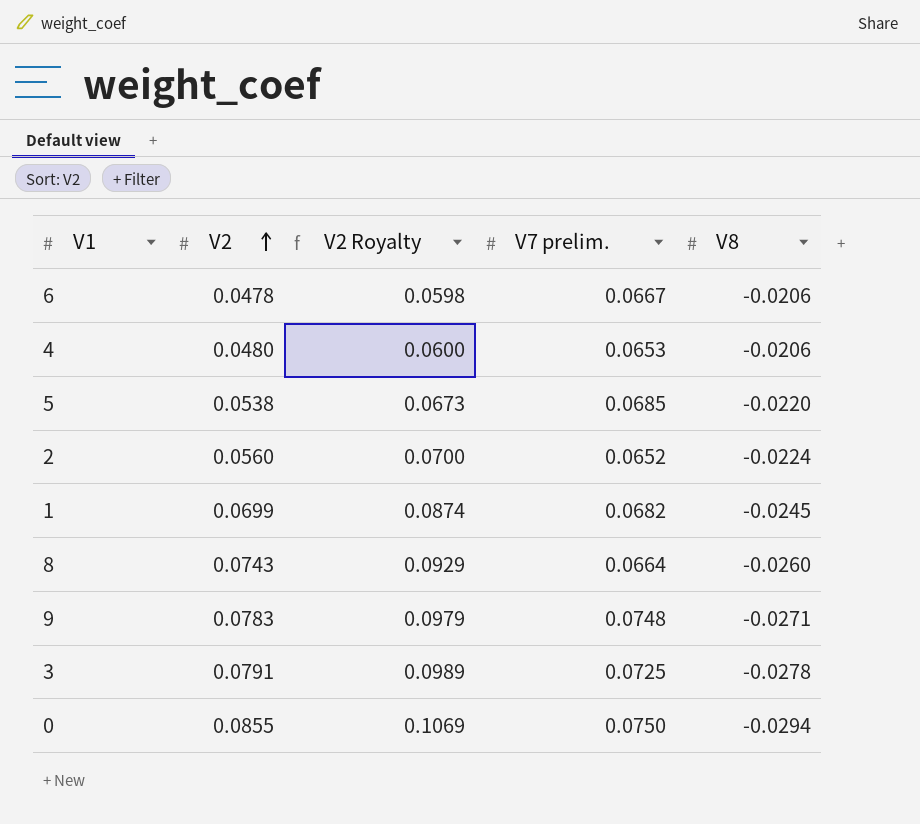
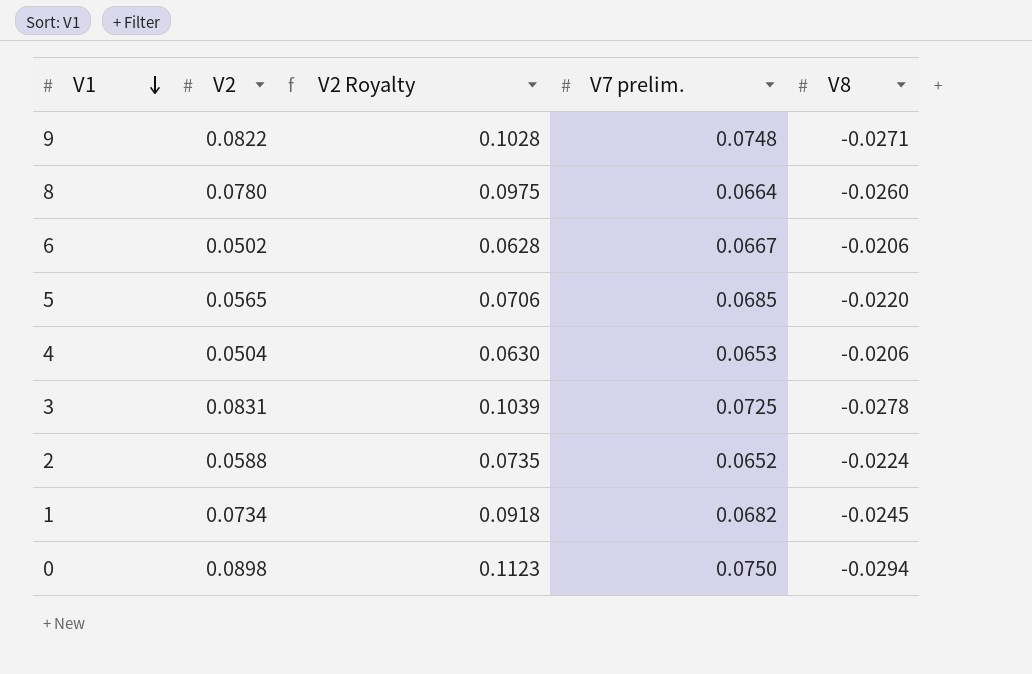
row order: V2 ascending -> V1 descending
9 | V2: 0.0783 -> 0.0822
9 | V2 Royalty: 0.0979 -> 0.1028
8 | V2: 0.0743 -> 0.0780
8 | V2 Royalty: 0.0929 -> 0.0975
6 | V2: 0.0478 -> 0.0502
6 | V2 Royalty: 0.0598 -> 0.0628
5 | V2: 0.0538 -> 0.0565
5 | V2 Royalty: 0.0673 -> 0.0706
4 | V2: 0.0480 -> 0.0504
4 | V2 Royalty: 0.0600 -> 0.0630
3 | V2: 0.0791 -> 0.0831
3 | V2 Royalty: 0.0989 -> 0.1039
2 | V2: 0.0560 -> 0.0588
2 | V2 Royalty: 0.0700 -> 0.0735
1 | V2: 0.0699 -> 0.0734
1 | V2 Royalty: 0.0874 -> 0.0918
0 | V2: 0.0855 -> 0.0898
0 | V2 Royalty: 0.1069 -> 0.1123

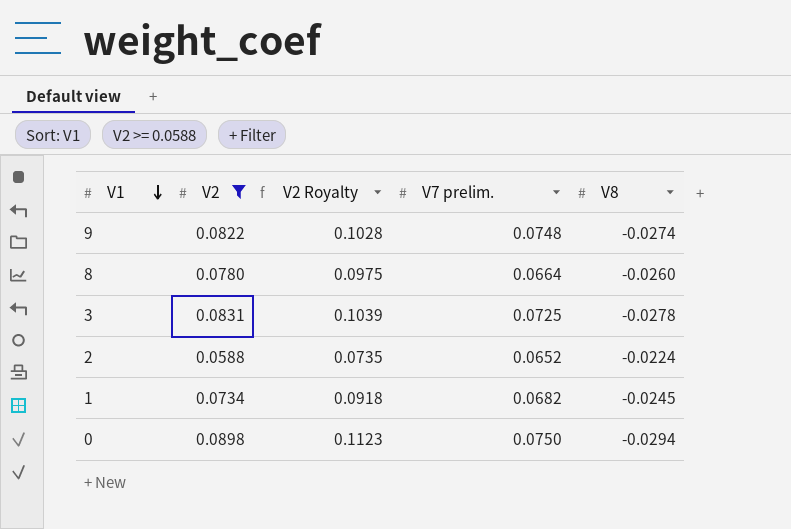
filter: none -> V2 >= 0.0588
9 | V8: -0.0271 -> -0.0274

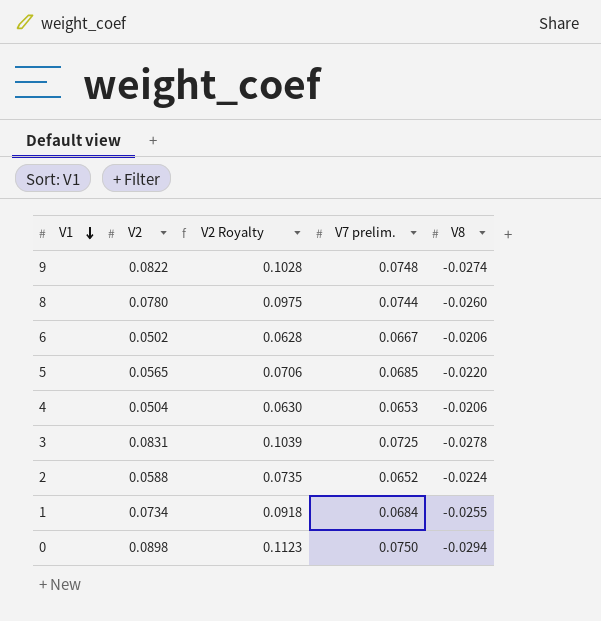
filter: V2 >= 0.0588 -> none
8 | V7 prelim.: 0.0664 -> 0.0744
1 | V7 prelim.: 0.0682 -> 0.0684
1 | V8: -0.0245 -> -0.0255

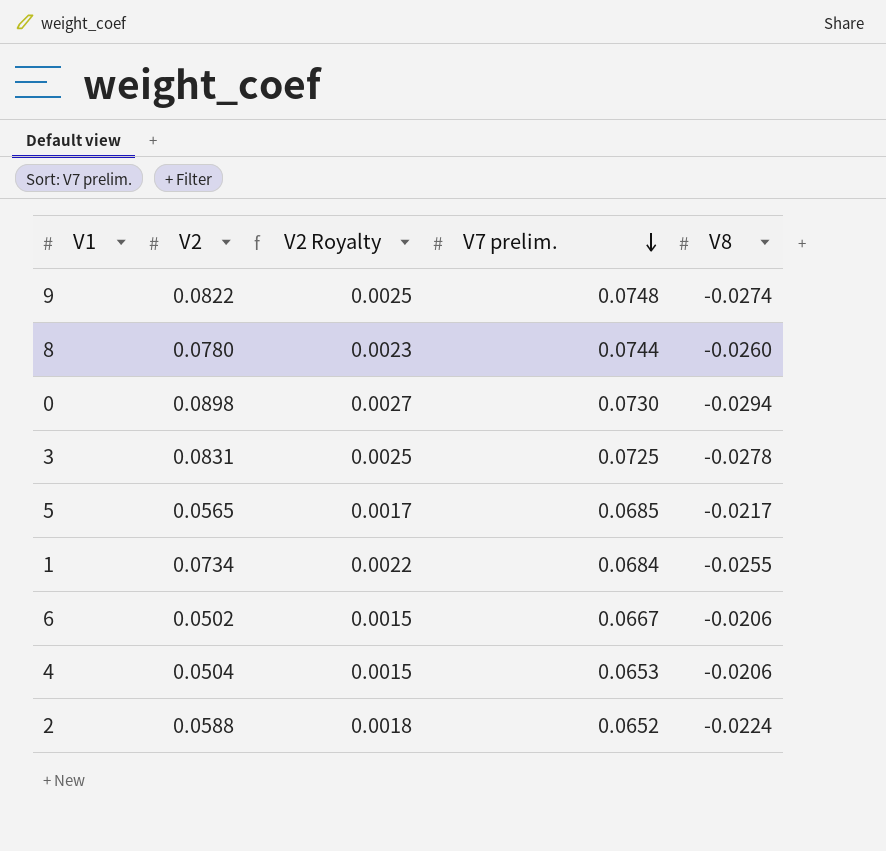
row order: V1 descending -> V7 prelim. descending
column V2 Royalty | formula: [V2] * 1.25 -> [V2] * 0.03
0 | V7 prelim.: 0.0750 -> 0.0730
5 | V8: -0.0220 -> -0.0217

